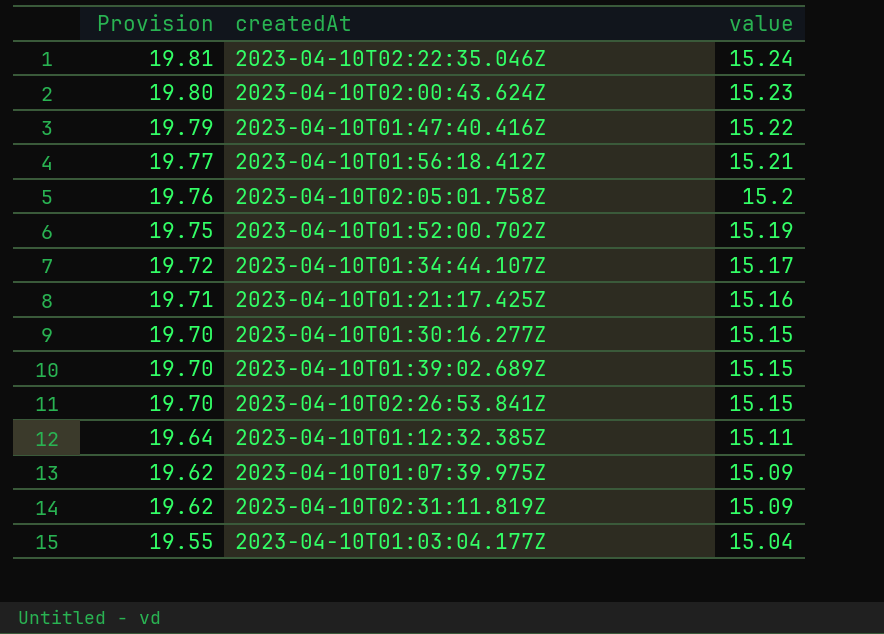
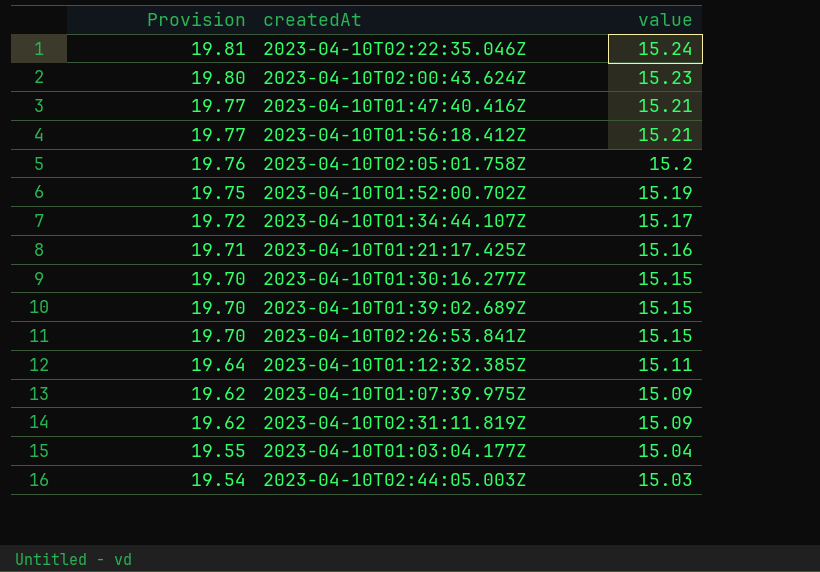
2023-04-10T01:47:40.416Z | Provision: 19.79 -> 19.77
2023-04-10T01:47:40.416Z | value: 15.22 -> 15.21
row 2023-04-10T02:44:05.003Z: none -> 19.54 | 15.03

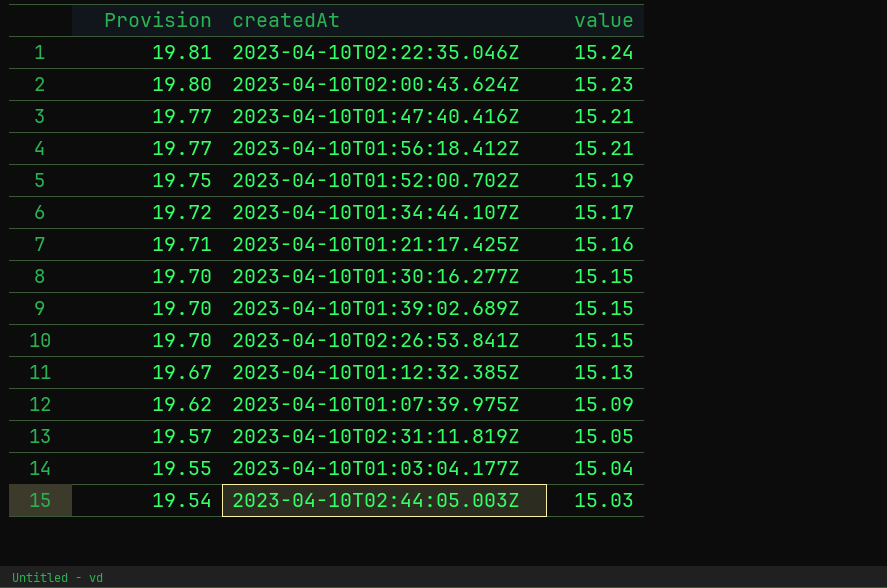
row 2023-04-10T02:05:01.758Z: 19.76 | 15.2 -> none
2023-04-10T01:12:32.385Z | Provision: 19.64 -> 19.67
2023-04-10T01:12:32.385Z | value: 15.11 -> 15.13
2023-04-10T02:31:11.819Z | Provision: 19.62 -> 19.57
2023-04-10T02:31:11.819Z | value: 15.09 -> 15.05

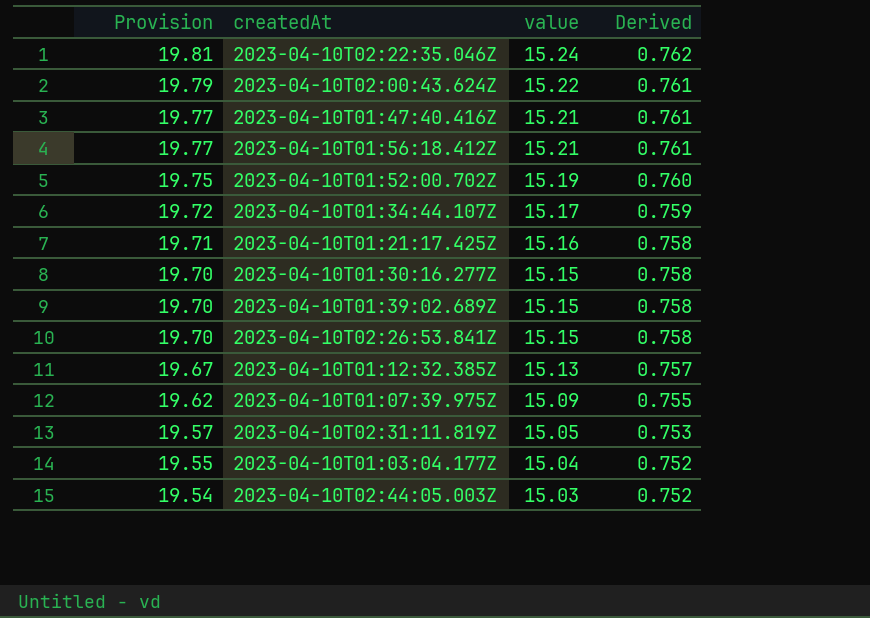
column Derived | formula: none -> [value] * 0.05
2023-04-10T02:00:43.624Z | Provision: 19.80 -> 19.79
2023-04-10T02:00:43.624Z | value: 15.23 -> 15.22

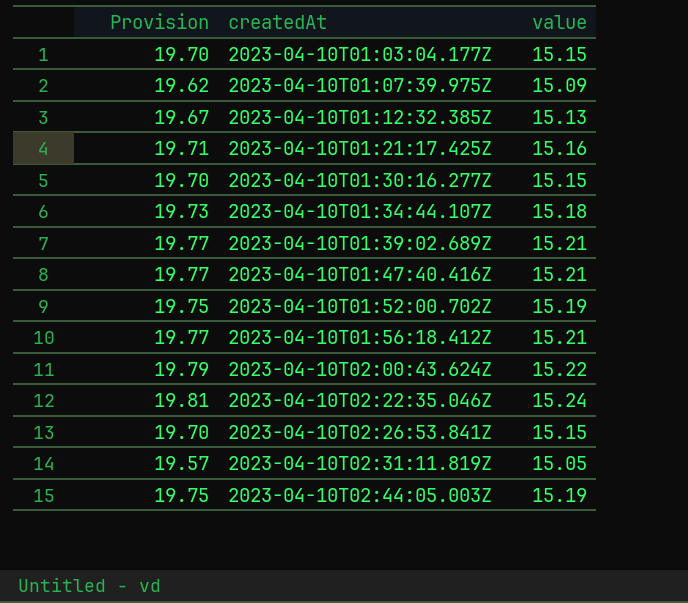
row order: Provision descending -> createdAt ascending
column Derived | formula: [value] * 0.05 -> none
2023-04-10T01:03:04.177Z | Provision: 19.55 -> 19.70
2023-04-10T01:03:04.177Z | value: 15.04 -> 15.15
2023-04-10T01:34:44.107Z | Provision: 19.72 -> 19.73
2023-04-10T01:34:44.107Z | value: 15.17 -> 15.18
2023-04-10T01:39:02.689Z | Provision: 19.70 -> 19.77
2023-04-10T01:39:02.689Z | value: 15.15 -> 15.21
2023-04-10T02:44:05.003Z | Provision: 19.54 -> 19.75
2023-04-10T02:44:05.003Z | value: 15.03 -> 15.19

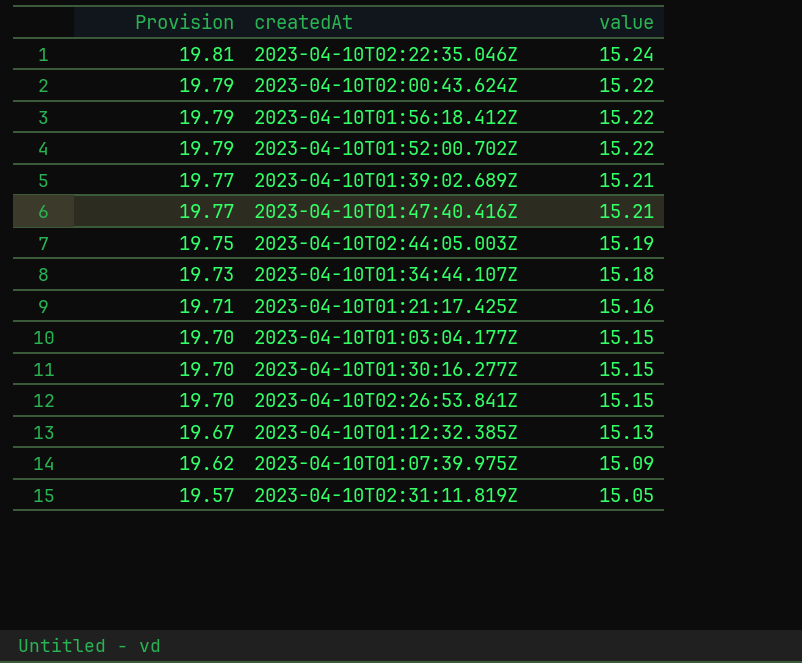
row order: createdAt ascending -> Provision descending
2023-04-10T01:56:18.412Z | Provision: 19.77 -> 19.79
2023-04-10T01:56:18.412Z | value: 15.21 -> 15.22
2023-04-10T01:52:00.702Z | Provision: 19.75 -> 19.79
2023-04-10T01:52:00.702Z | value: 15.19 -> 15.22

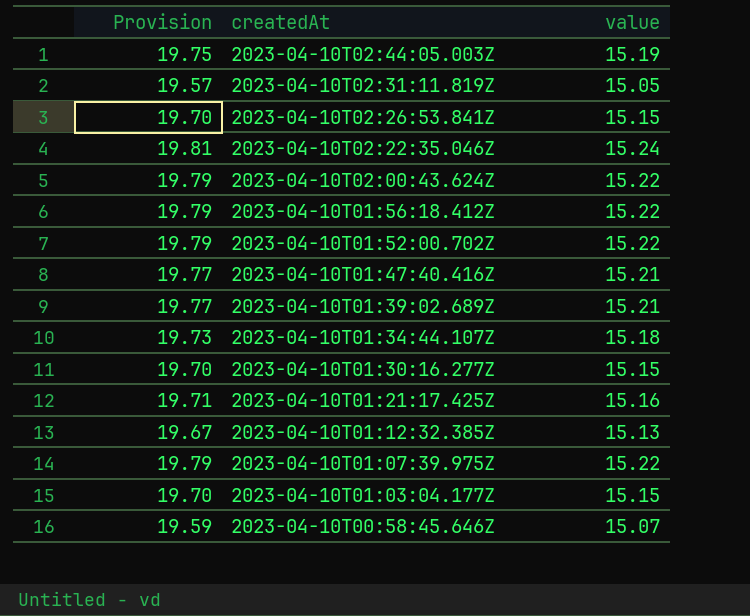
row order: Provision descending -> createdAt descending
2023-04-10T01:07:39.975Z | Provision: 19.62 -> 19.79
2023-04-10T01:07:39.975Z | value: 15.09 -> 15.22
row 2023-04-10T00:58:45.646Z: none -> 19.59 | 15.07

